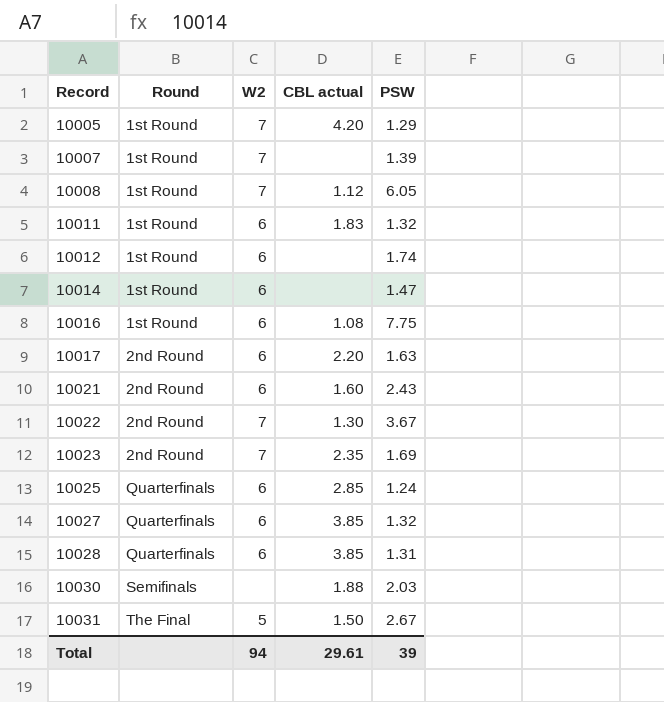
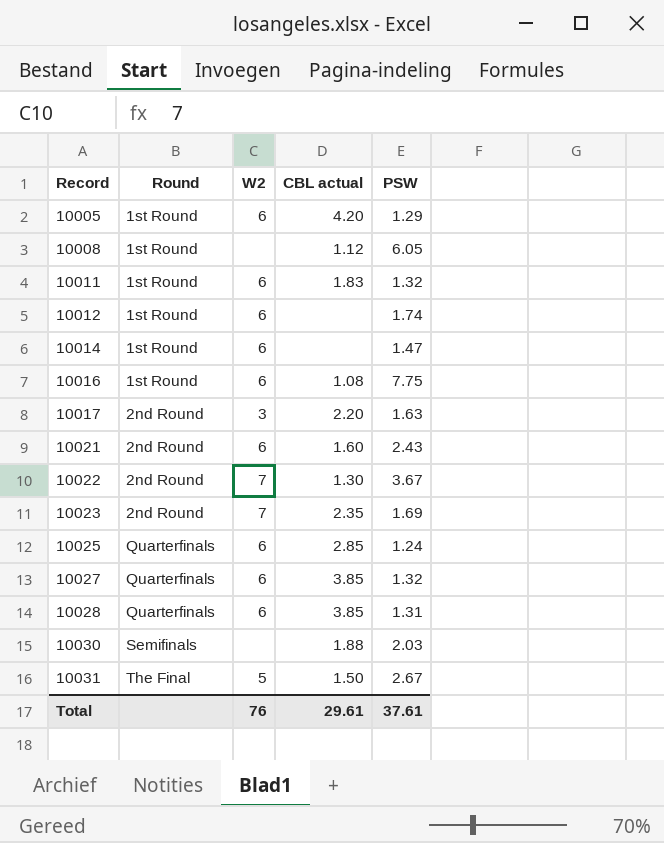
row 10007: 1st Round | 7 | none | 1.39 -> none
10005 | W2: 7 -> 6
10008 | W2: 7 -> none
10017 | W2: 6 -> 3
Total | W2: 94 -> 76
Total | PSW: 39 -> 37.61

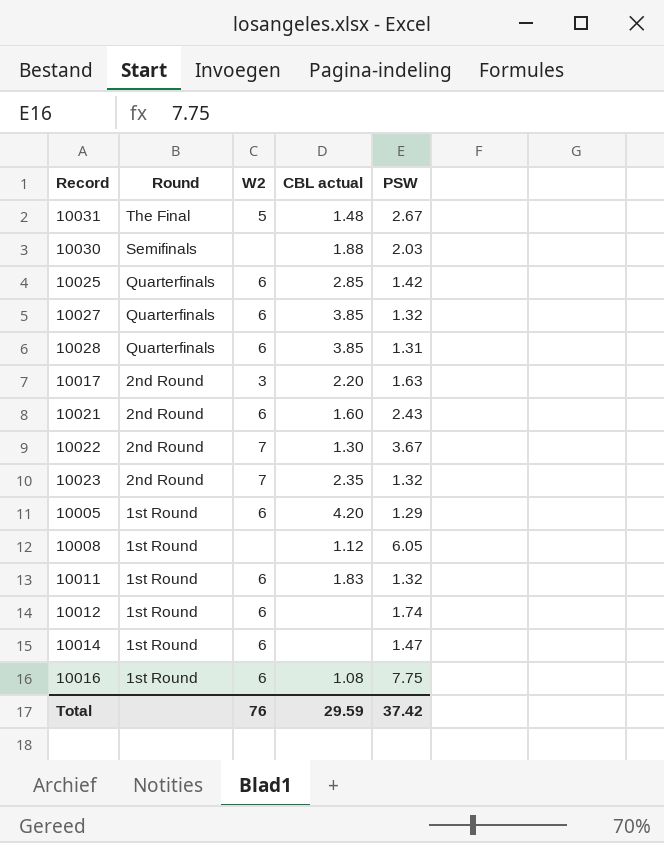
row order: Record ascending -> Round descending
10031 | CBL actual: 1.50 -> 1.48
10025 | PSW: 1.24 -> 1.42
10023 | PSW: 1.69 -> 1.32
Total | CBL actual: 29.61 -> 29.59
Total | PSW: 37.61 -> 37.42

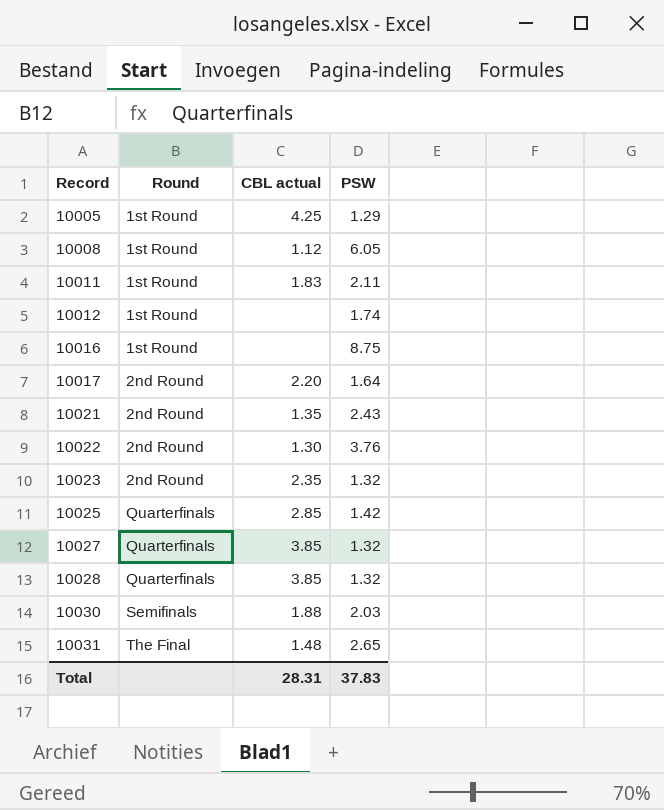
row order: Round descending -> Record ascending
column W2 | position: 3 -> none
row 10014: 1st Round | 6 | none | 1.47 -> none
10005 | CBL actual: 4.20 -> 4.25
10011 | PSW: 1.32 -> 2.11
10016 | CBL actual: 1.08 -> none
10016 | PSW: 7.75 -> 8.75
10017 | PSW: 1.63 -> 1.64
10021 | CBL actual: 1.60 -> 1.35
10022 | PSW: 3.67 -> 3.76
10028 | PSW: 1.31 -> 1.32
10031 | PSW: 2.67 -> 2.65
Total | CBL actual: 29.59 -> 28.31
Total | PSW: 37.42 -> 37.83

